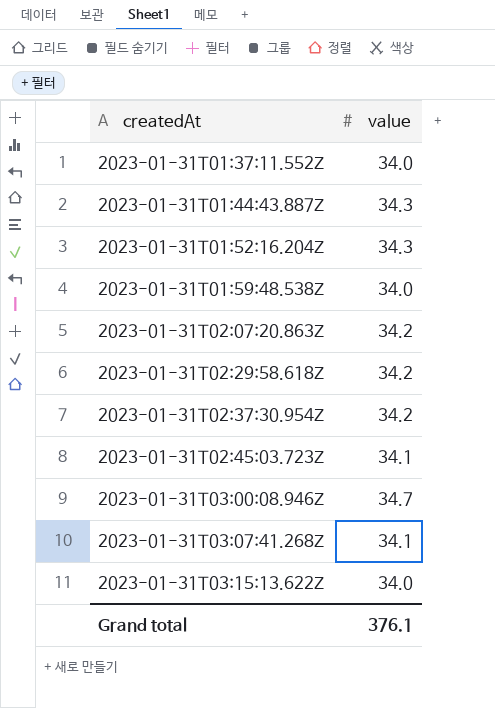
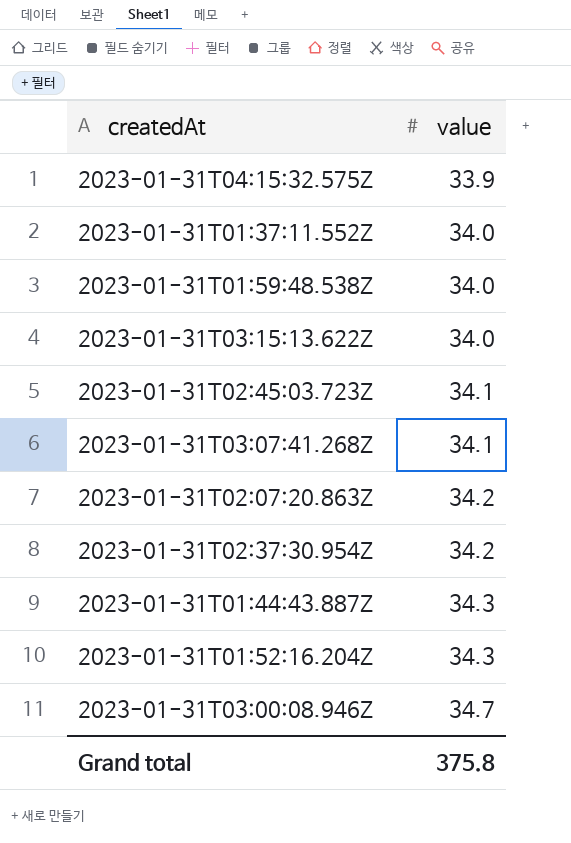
row order: createdAt ascending -> value ascending
row 2023-01-31T02:29:58.618Z: 34.2 -> none
row 2023-01-31T04:15:32.575Z: none -> 33.9
Grand total | value: 376.1 -> 375.8

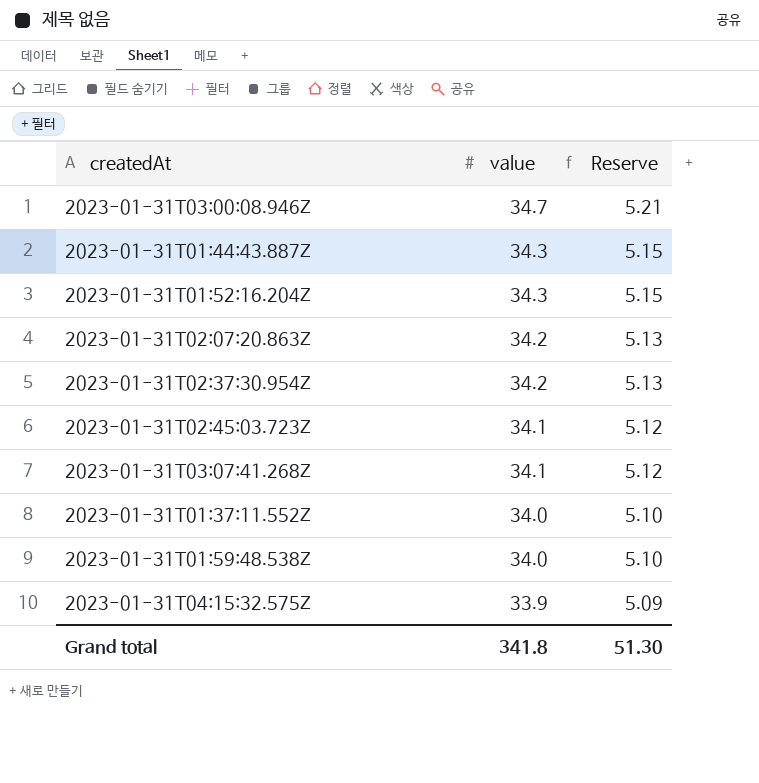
row order: value ascending -> value descending
column Reserve | formula: none -> [value] * 0.15
row 2023-01-31T03:15:13.622Z: 34.0 -> none
Grand total | value: 375.8 -> 341.8

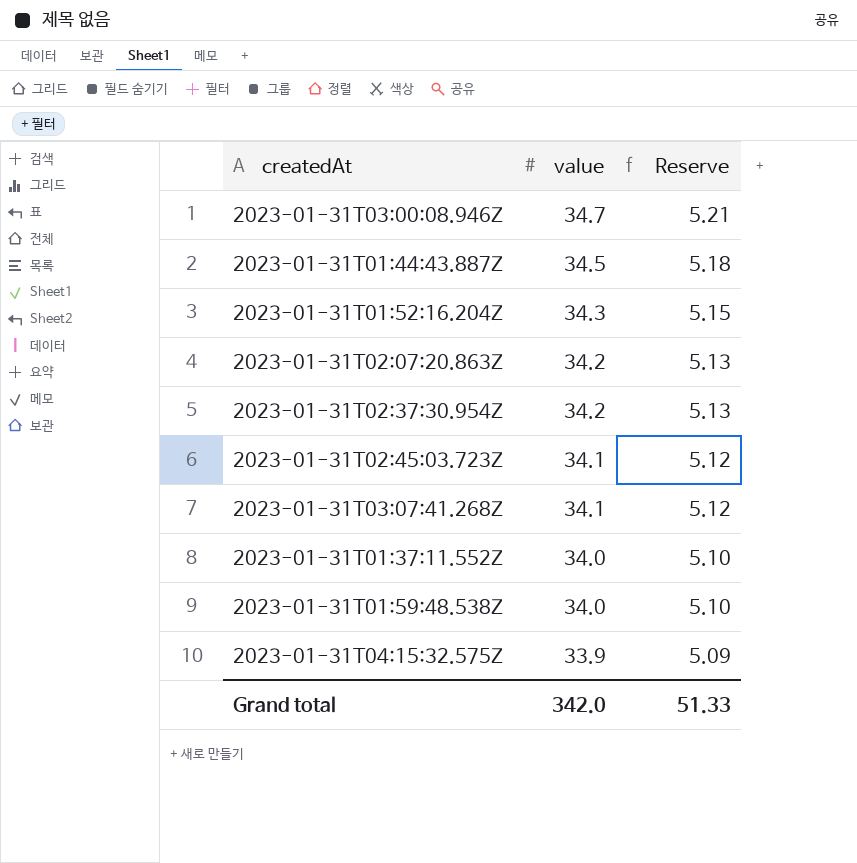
2023-01-31T01:44:43.887Z | value: 34.3 -> 34.5
2023-01-31T01:44:43.887Z | Reserve: 5.15 -> 5.18
Grand total | value: 341.8 -> 342.0
Grand total | Reserve: 51.30 -> 51.33

